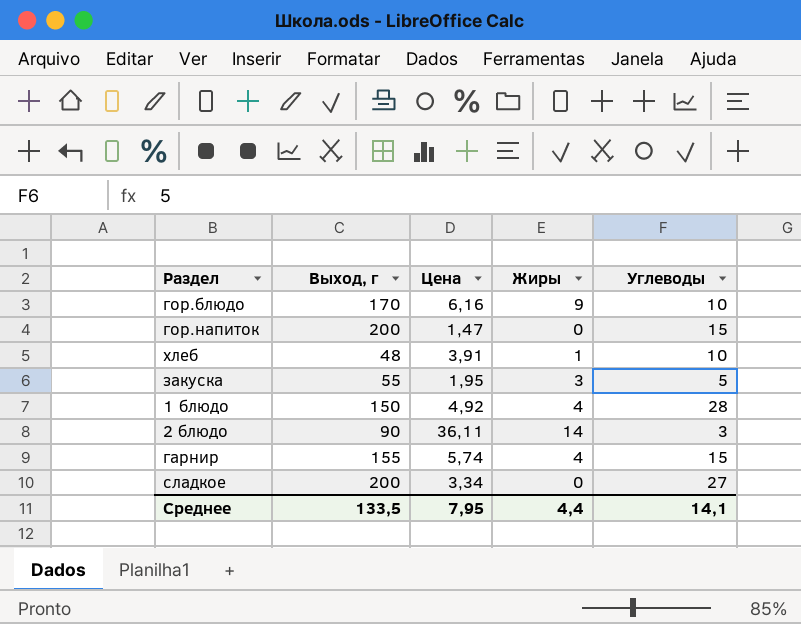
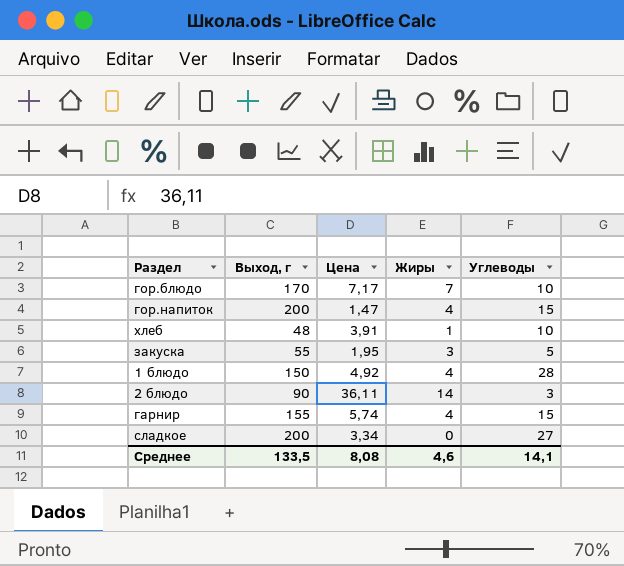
гор.блюдо | Цена: 6,16 -> 7,17
гор.блюдо | Жиры: 9 -> 7
гор.напиток | Жиры: 0 -> 4
Среднее | Цена: 7,95 -> 8,08
Среднее | Жиры: 4,4 -> 4,6

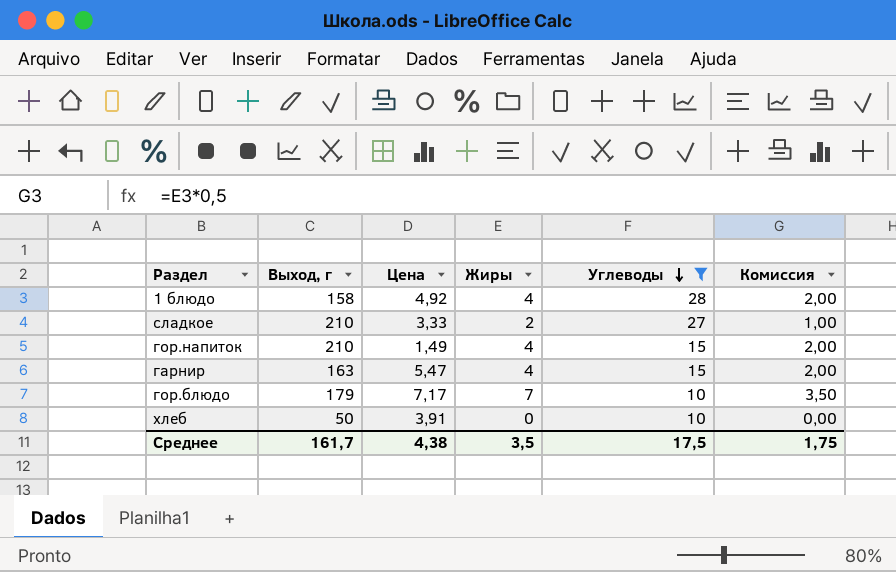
filter: none -> Углеводы >= 10
row order: none -> Углеводы descending
column Комиссия | formula: none -> [Жиры] * 0,5
1 блюдо | Выход, г: 150 -> 158
сладкое | Выход, г: 200 -> 210
сладкое | Цена: 3,34 -> 3,33
сладкое | Жиры: 0 -> 2
гор.напиток | Выход, г: 200 -> 210
гор.напиток | Цена: 1,47 -> 1,49
гарнир | Выход, г: 155 -> 163
гарнир | Цена: 5,74 -> 5,47
гор.блюдо | Выход, г: 170 -> 179
хлеб | Выход, г: 48 -> 50
хлеб | Жиры: 1 -> 0
Среднее | Выход, г: 133,5 -> 161,7
Среднее | Цена: 8,08 -> 4,38
Среднее | Жиры: 4,6 -> 3,5
Среднее | Углеводы: 14,1 -> 17,5

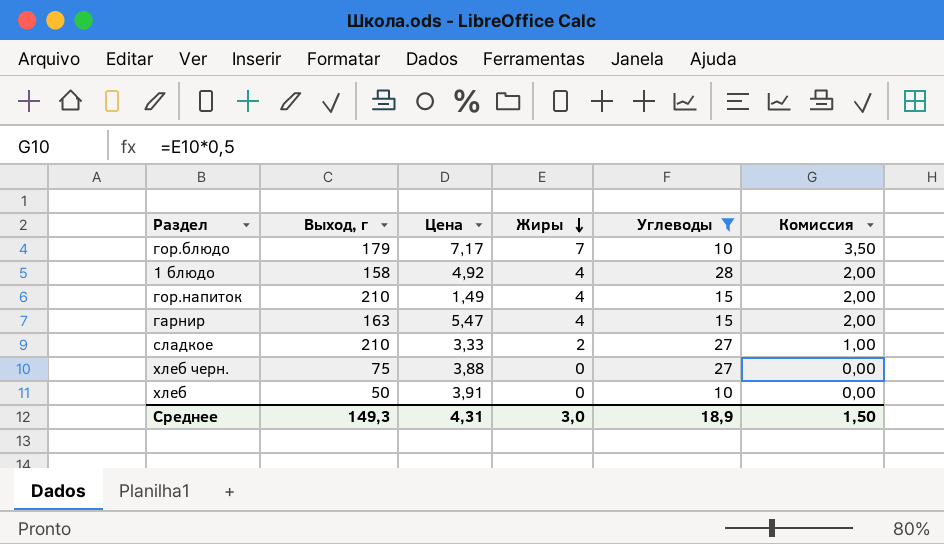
row order: Углеводы descending -> Жиры descending
row хлеб черн.: none -> 75 | 3,88 | 0 | 27 | 0,00
Среднее | Выход, г: 161,7 -> 149,3
Среднее | Цена: 4,38 -> 4,31
Среднее | Жиры: 3,5 -> 3,0
Среднее | Углеводы: 17,5 -> 18,9
Среднее | Комиссия: 1,75 -> 1,50

